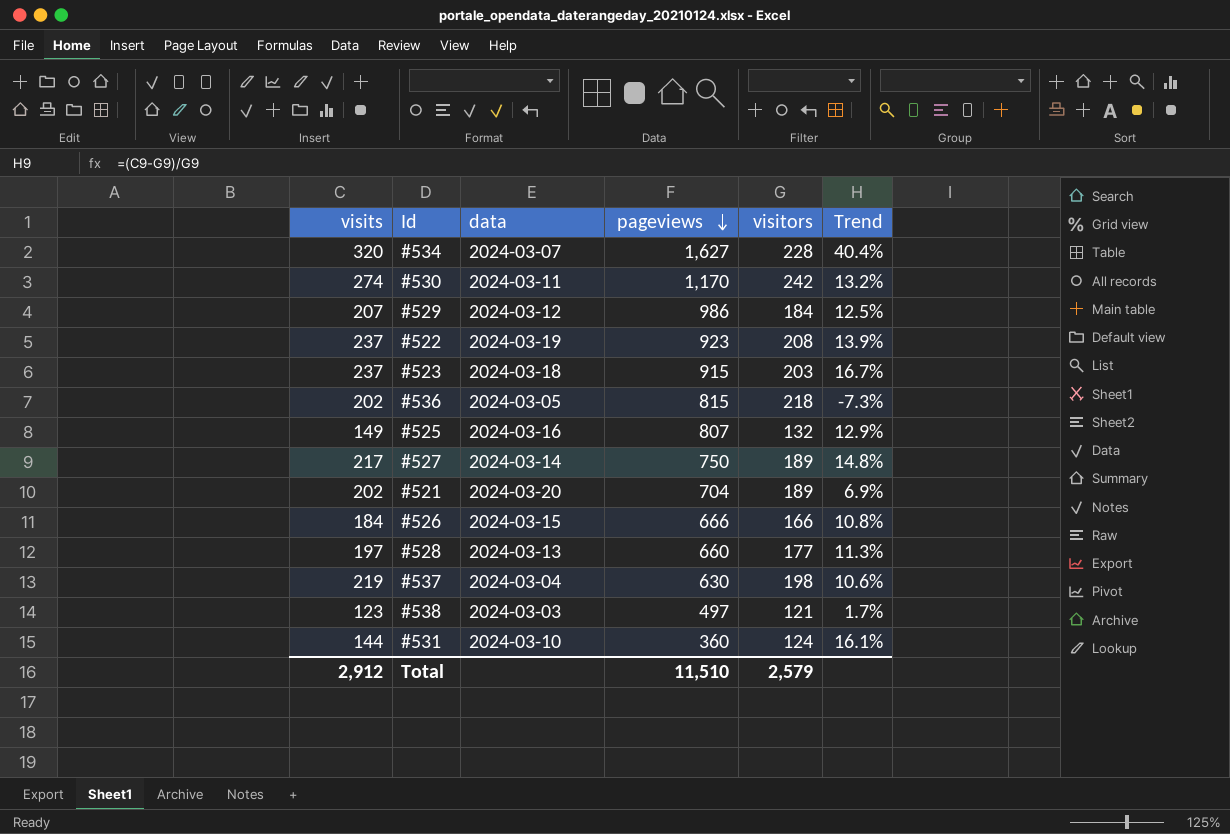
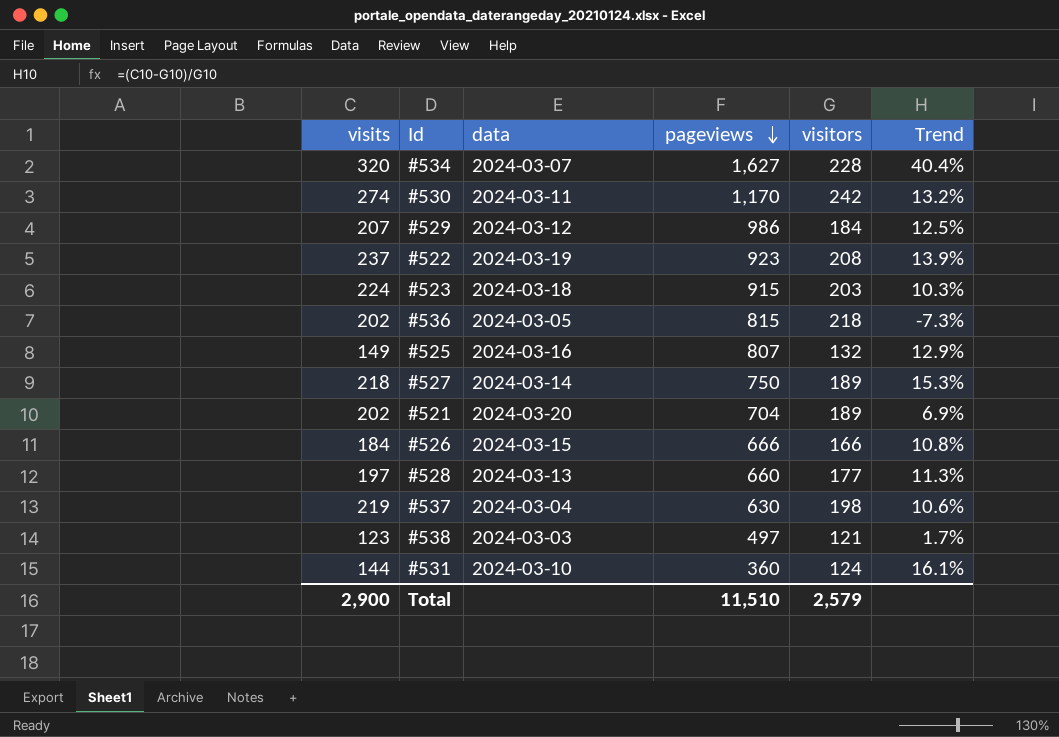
#523 | visits: 237 -> 224
#523 | Trend: 16.7% -> 10.3%
#527 | visits: 217 -> 218
#527 | Trend: 14.8% -> 15.3%
Total | visits: 2,912 -> 2,900

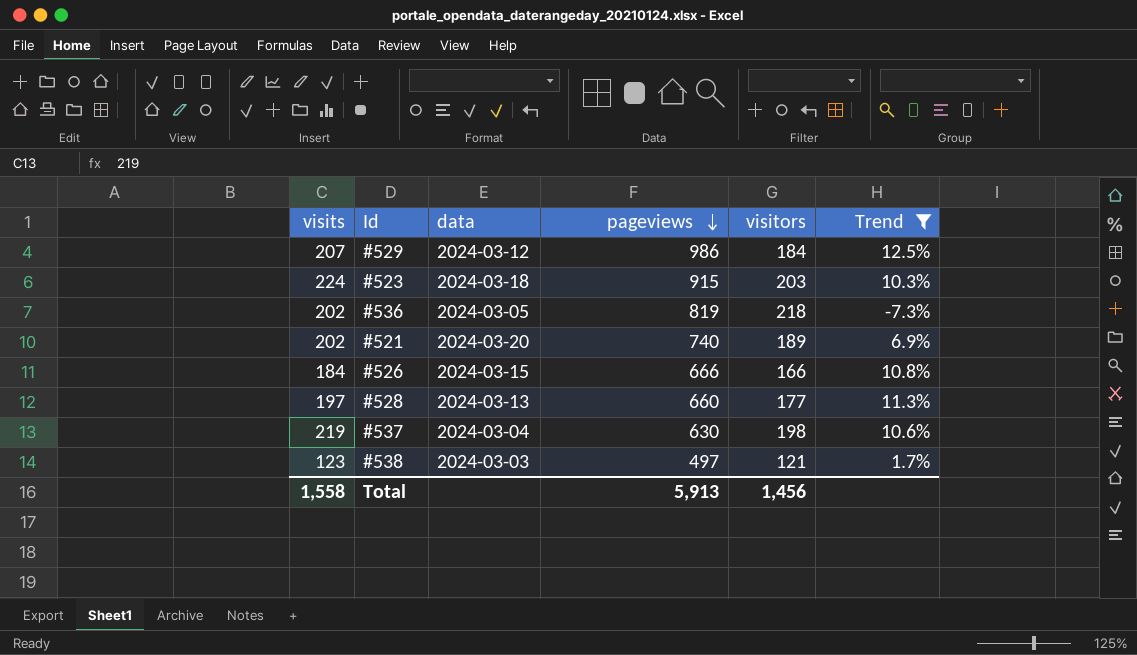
filter: none -> Trend <= 12.5%
#536 | pageviews: 815 -> 819
#521 | pageviews: 704 -> 740
Total | visits: 2,900 -> 1,558
Total | pageviews: 11,510 -> 5,913
Total | visitors: 2,579 -> 1,456

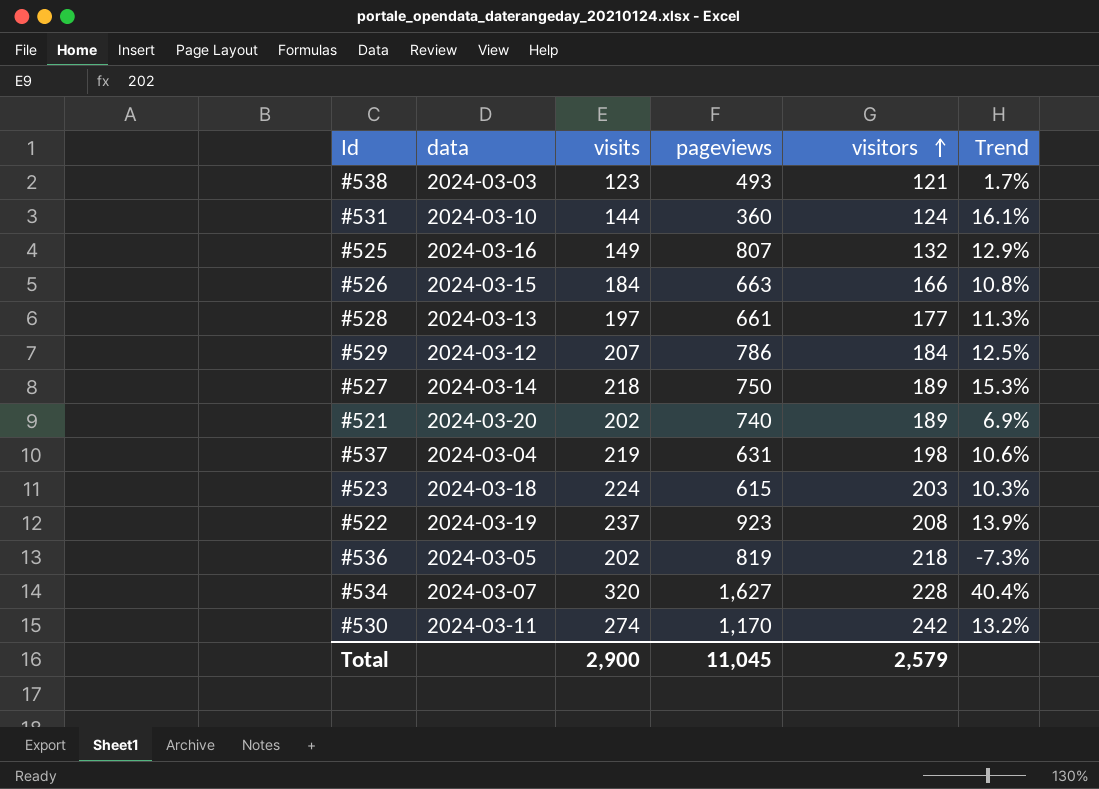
filter: Trend <= 12.5% -> none
row order: pageviews descending -> visitors ascending
column visits | position: 1 -> 3
#538 | pageviews: 497 -> 493
#526 | pageviews: 666 -> 663
#528 | pageviews: 660 -> 661
#529 | pageviews: 986 -> 786
#537 | pageviews: 630 -> 631
#523 | pageviews: 915 -> 615
Total | visits: 1,558 -> 2,900
Total | pageviews: 5,913 -> 11,045
Total | visitors: 1,456 -> 2,579

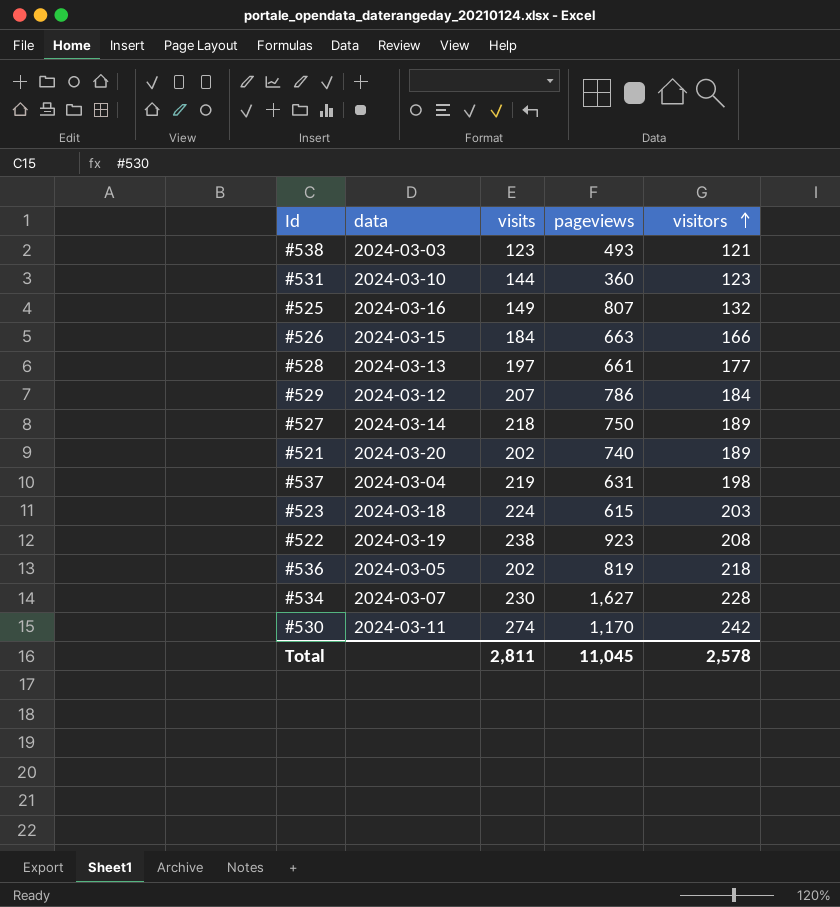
column Trend | formula: ([visits] - [visitors]) / [visitors] -> none
#531 | visitors: 124 -> 123
#522 | visits: 237 -> 238
#534 | visits: 320 -> 230
Total | visits: 2,900 -> 2,811
Total | visitors: 2,579 -> 2,578

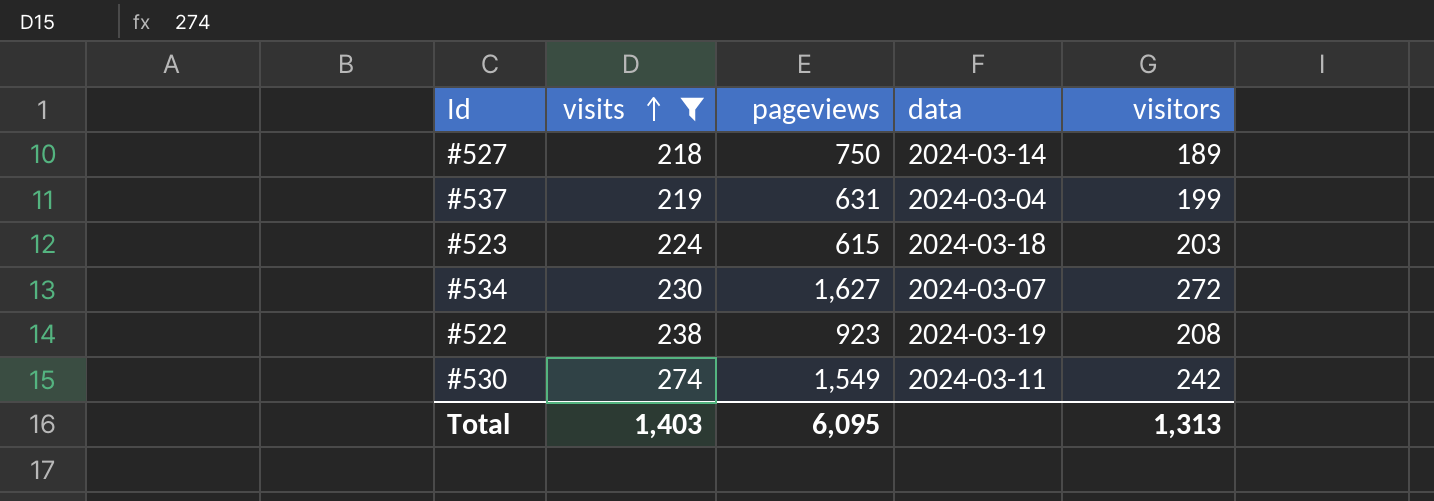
filter: none -> visits >= 218
row order: visitors ascending -> visits ascending
column data | position: 2 -> 4
#537 | visitors: 198 -> 199
#534 | visitors: 228 -> 272
#530 | pageviews: 1,170 -> 1,549
Total | visits: 2,811 -> 1,403
Total | pageviews: 11,045 -> 6,095
Total | visitors: 2,578 -> 1,313

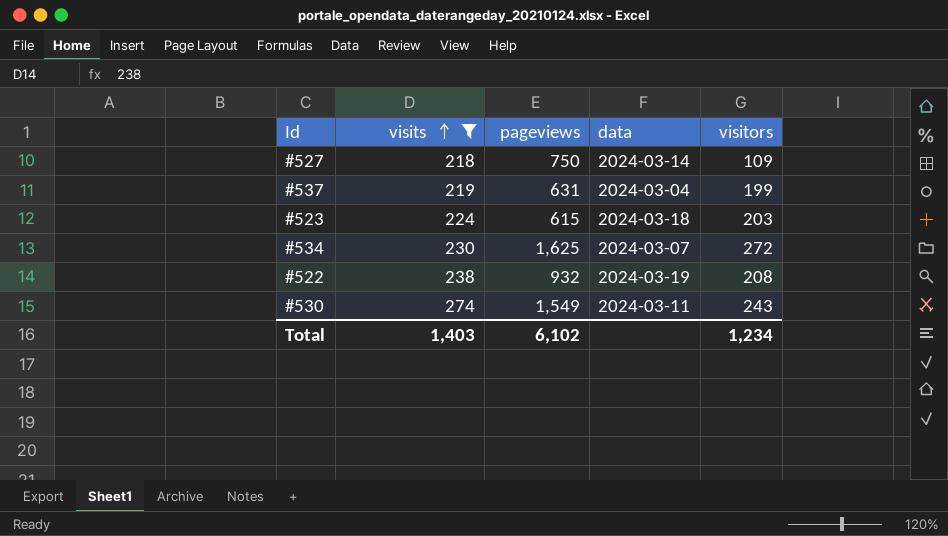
#527 | visitors: 189 -> 109
#534 | pageviews: 1,627 -> 1,625
#522 | pageviews: 923 -> 932
#530 | visitors: 242 -> 243
Total | pageviews: 6,095 -> 6,102
Total | visitors: 1,313 -> 1,234

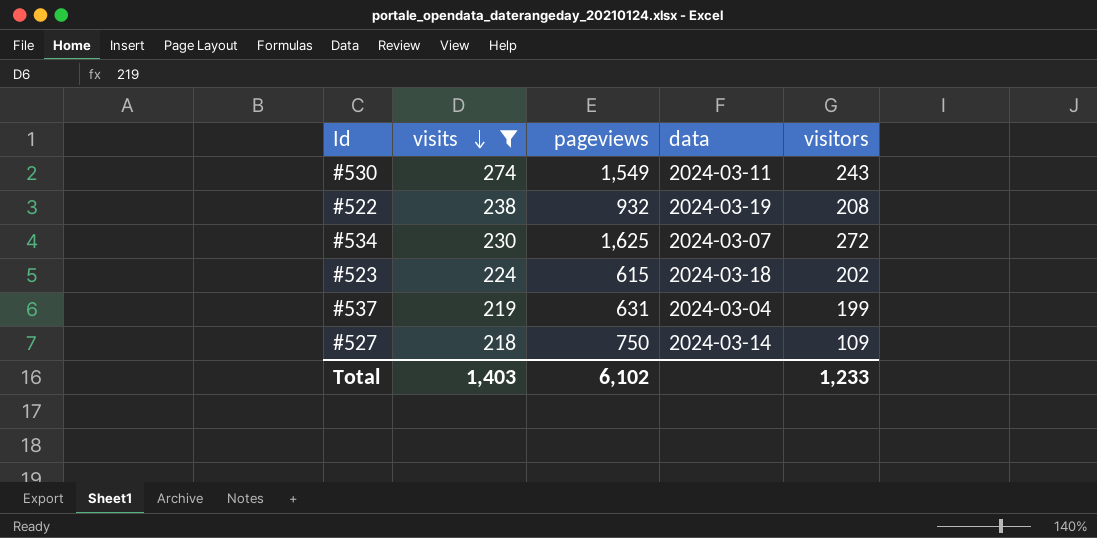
row order: visits ascending -> visits descending
#523 | visitors: 203 -> 202
Total | visitors: 1,234 -> 1,233

